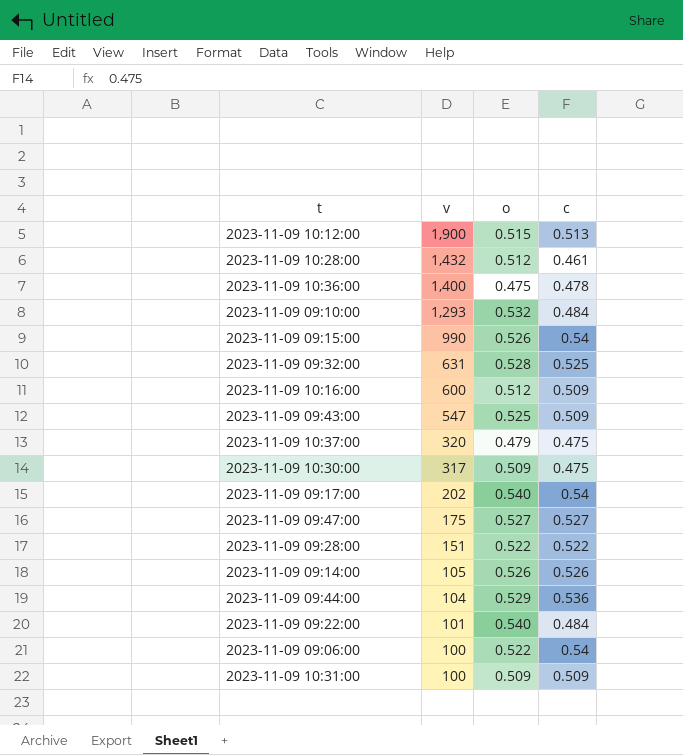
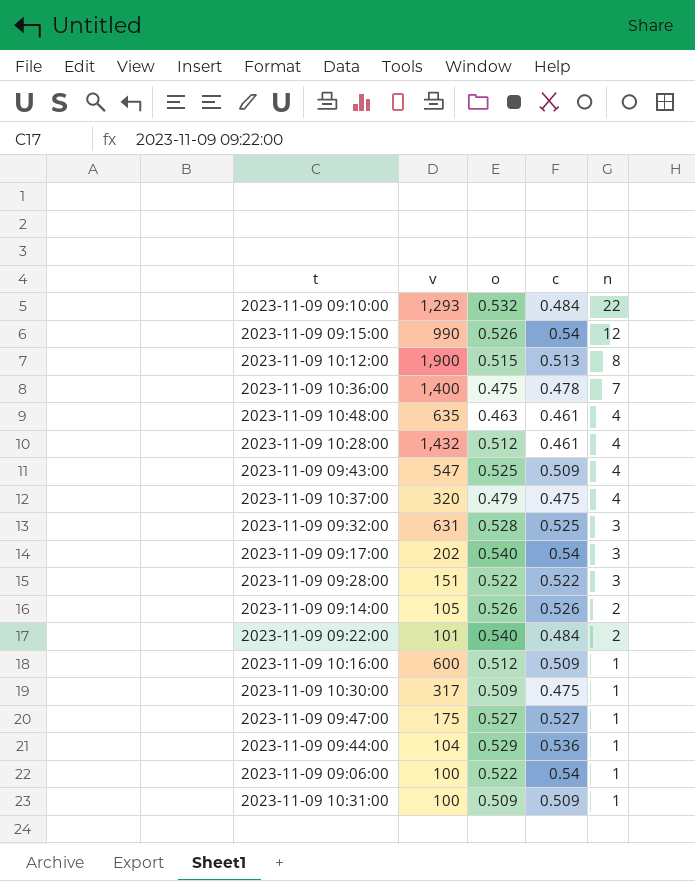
row order: v descending -> n descending
column n | position: none -> 5
row 2023-11-09 10:48:00: none -> 635 | 0.463 | 0.461 | 4

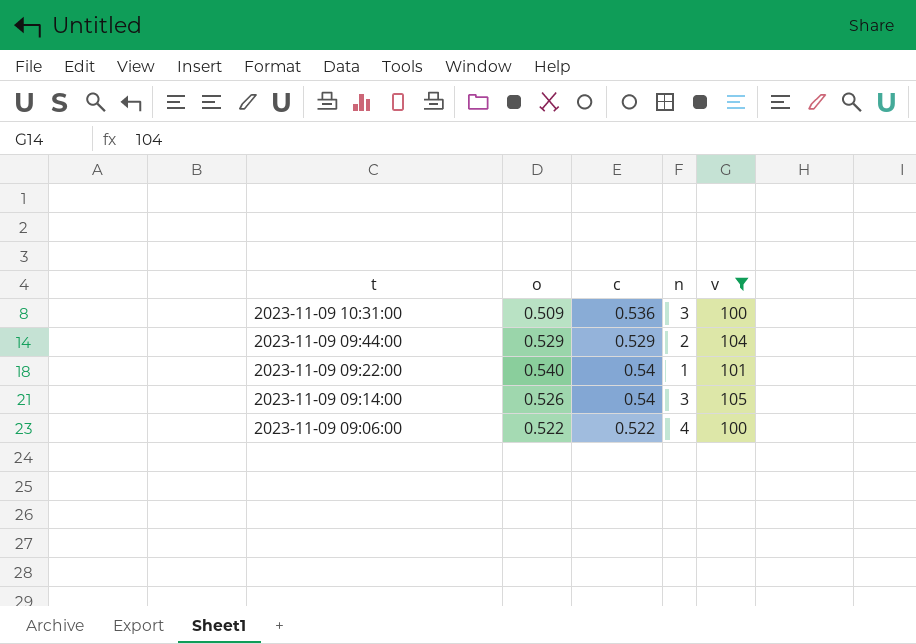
filter: none -> v <= 105
row order: n descending -> t descending
column v | position: 2 -> 5
2023-11-09 10:31:00 | c: 0.509 -> 0.536
2023-11-09 10:31:00 | n: 1 -> 3
2023-11-09 09:44:00 | c: 0.536 -> 0.529
2023-11-09 09:44:00 | n: 1 -> 2
2023-11-09 09:22:00 | c: 0.484 -> 0.54
2023-11-09 09:22:00 | n: 2 -> 1
2023-11-09 09:14:00 | c: 0.526 -> 0.54
2023-11-09 09:14:00 | n: 2 -> 3
2023-11-09 09:06:00 | c: 0.54 -> 0.522
2023-11-09 09:06:00 | n: 1 -> 4

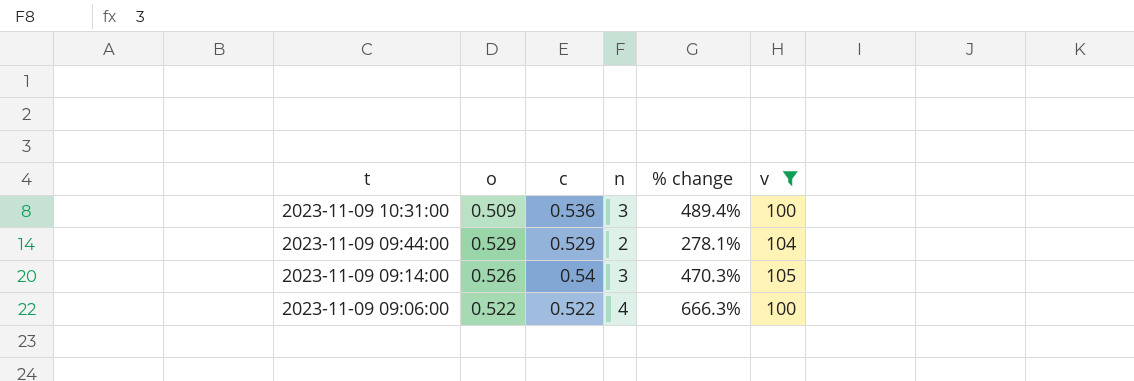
column % change | formula: none -> ([n] - [o]) / [o]
row 2023-11-09 09:22:00: 0.540 | 0.54 | 1 | 101 -> none

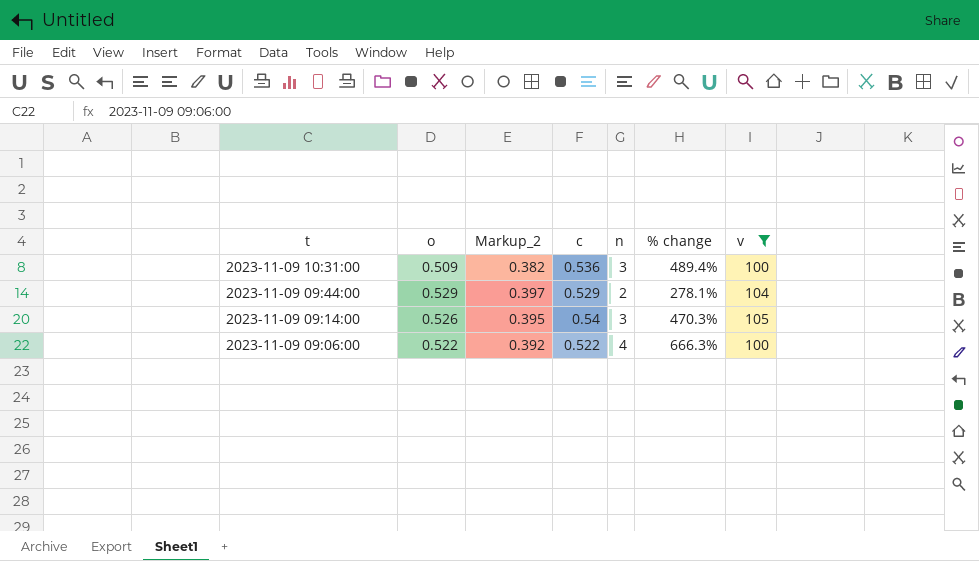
column Markup_2 | formula: none -> [o] * 0.75

